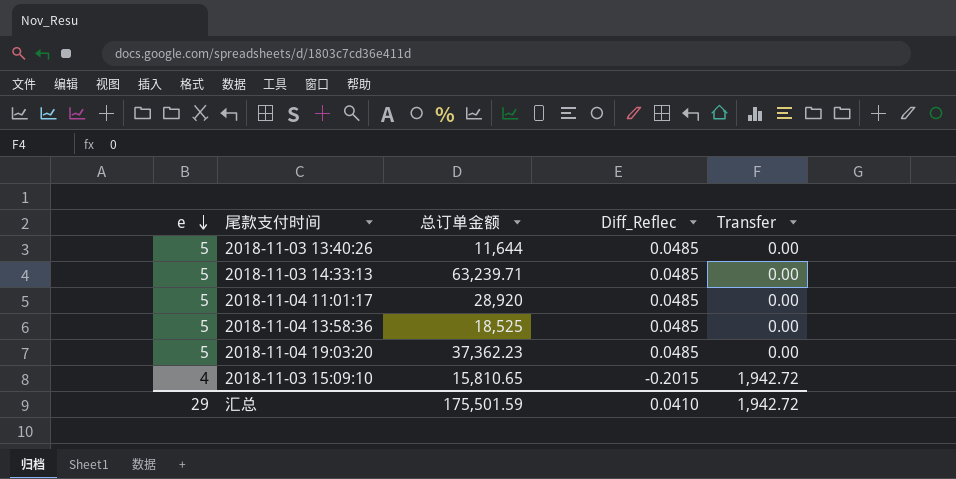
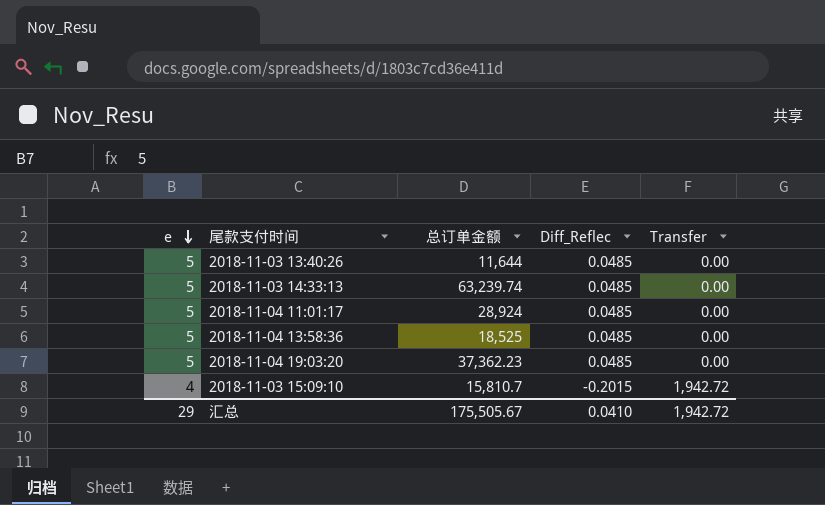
2018-11-03 14:33:13 | 总订单金额: 63,239.71 -> 63,239.74
2018-11-04 11:01:17 | 总订单金额: 28,920 -> 28,924
2018-11-03 15:09:10 | 总订单金额: 15,810.65 -> 15,810.7
汇总 | 总订单金额: 175,501.59 -> 175,505.67

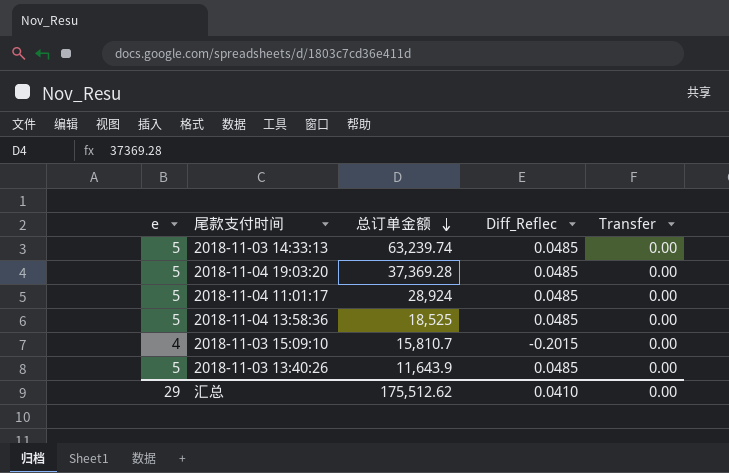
row order: e descending -> 总订单金额 descending
2018-11-04 19:03:20 | 总订单金额: 37,362.23 -> 37,369.28
2018-11-03 15:09:10 | Transfer: 1,942.72 -> 0.00
2018-11-03 13:40:26 | 总订单金额: 11,644 -> 11,643.9
汇总 | 总订单金额: 175,505.67 -> 175,512.62
汇总 | Transfer: 1,942.72 -> 0.00

